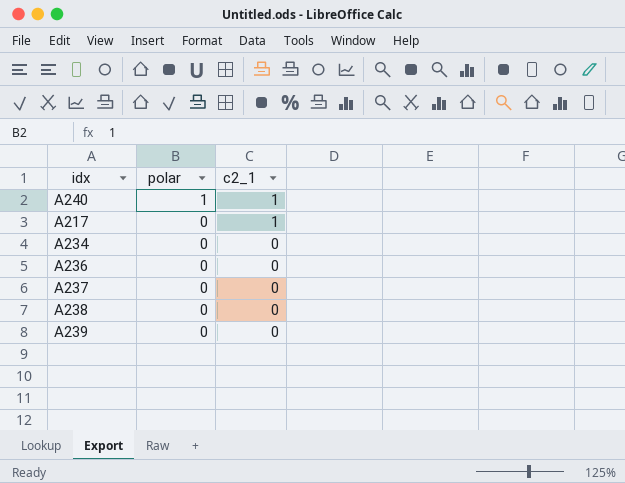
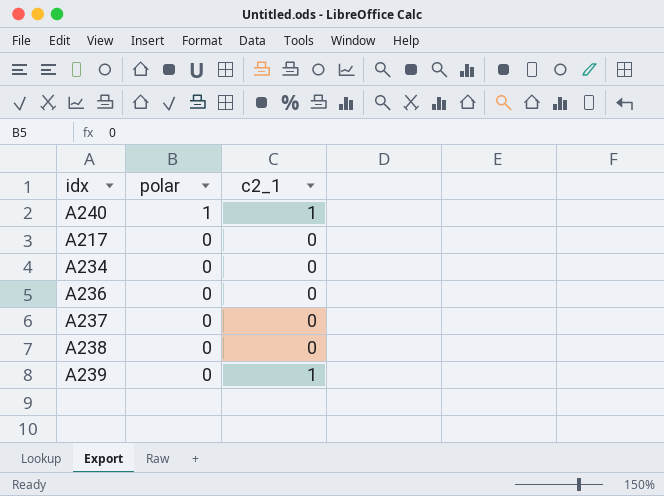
A217 | c2_1: 1 -> 0
A239 | c2_1: 0 -> 1

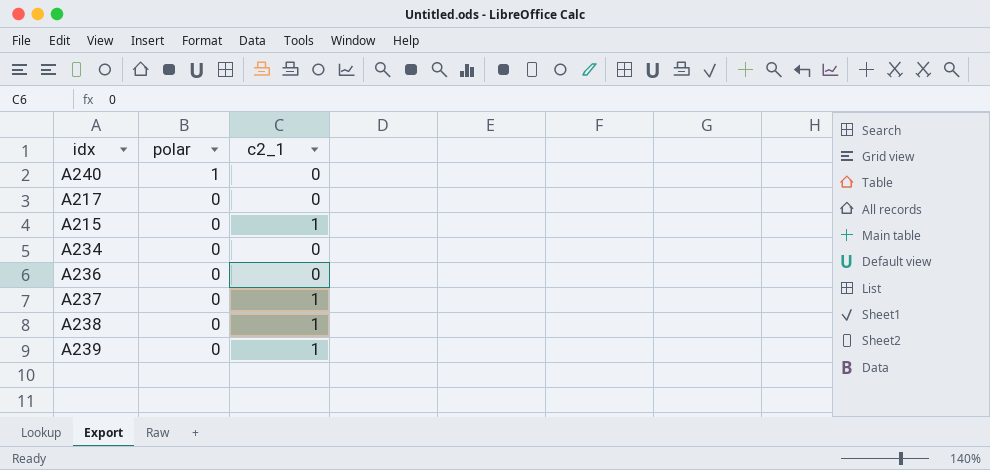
A240 | c2_1: 1 -> 0
row A215: none -> 0 | 1
A237 | c2_1: 0 -> 1
A238 | c2_1: 0 -> 1

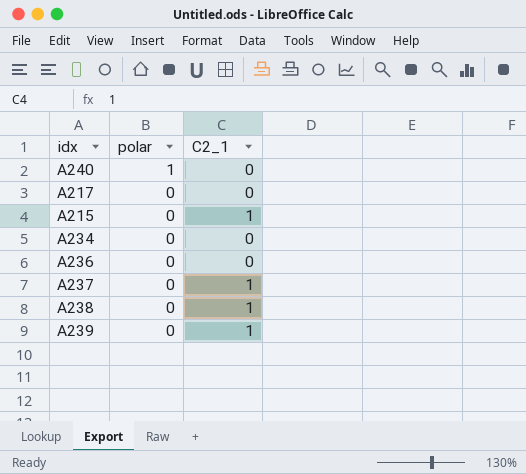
column name: c2_1 -> C2_1

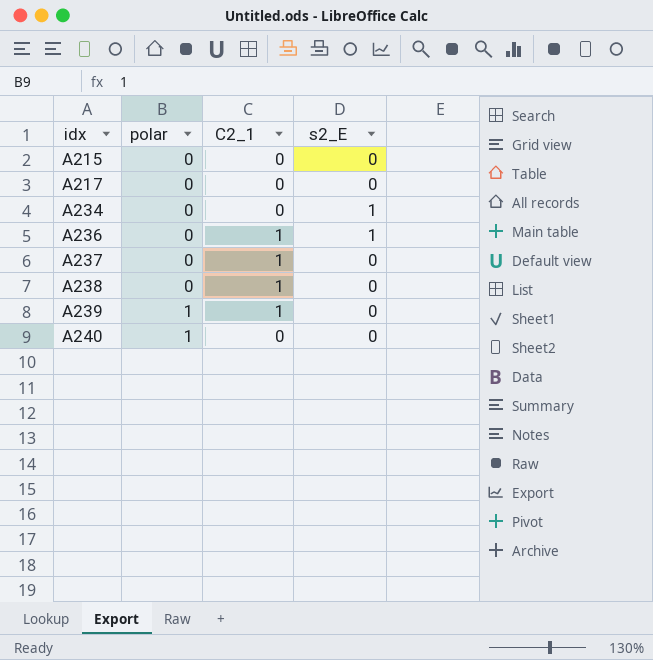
row order: polar descending -> idx ascending
column s2_E | position: none -> 4
A215 | C2_1: 1 -> 0
A236 | C2_1: 0 -> 1
A239 | polar: 0 -> 1

